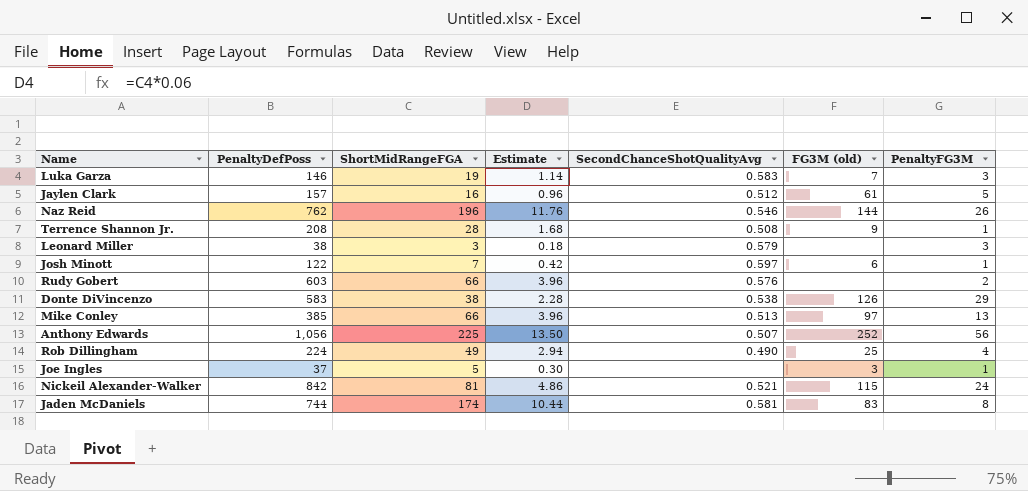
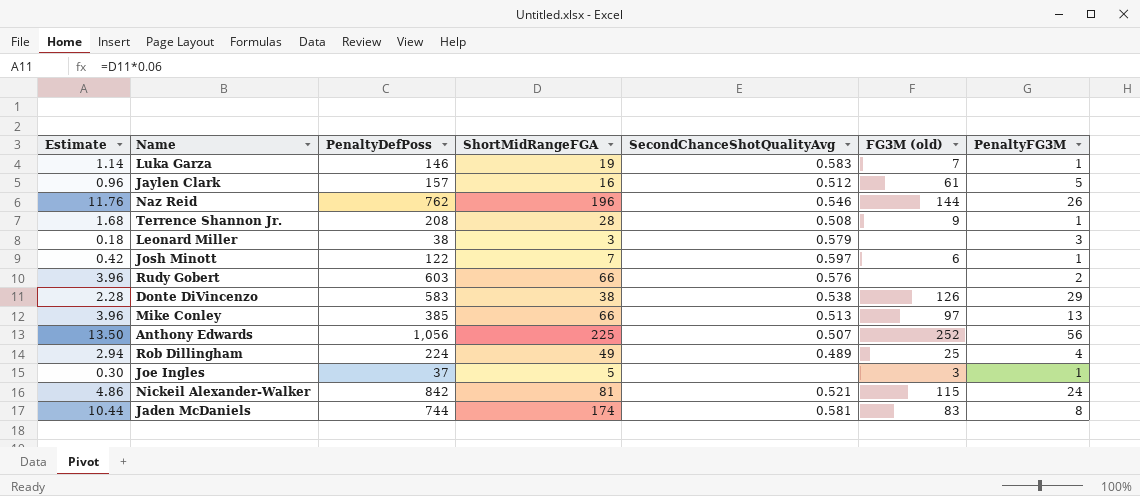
column Estimate | position: 4 -> 1
Luka Garza | PenaltyFG3M: 3 -> 1
Rob Dillingham | SecondChanceShotQualityAvg: 0.490 -> 0.489

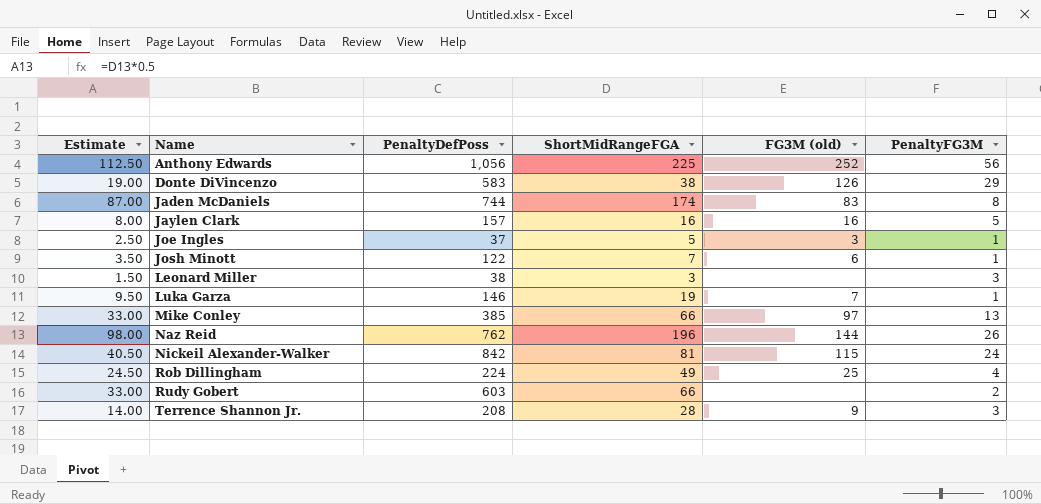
row order: none -> Name ascending
column SecondChanceShotQualityAvg | position: 5 -> none
column Estimate | formula: [ShortMidRangeFGA] * 0.06 -> [ShortMidRangeFGA] * 0.5
Jaylen Clark | FG3M (old): 61 -> 16
Terrence Shannon Jr. | PenaltyFG3M: 1 -> 3

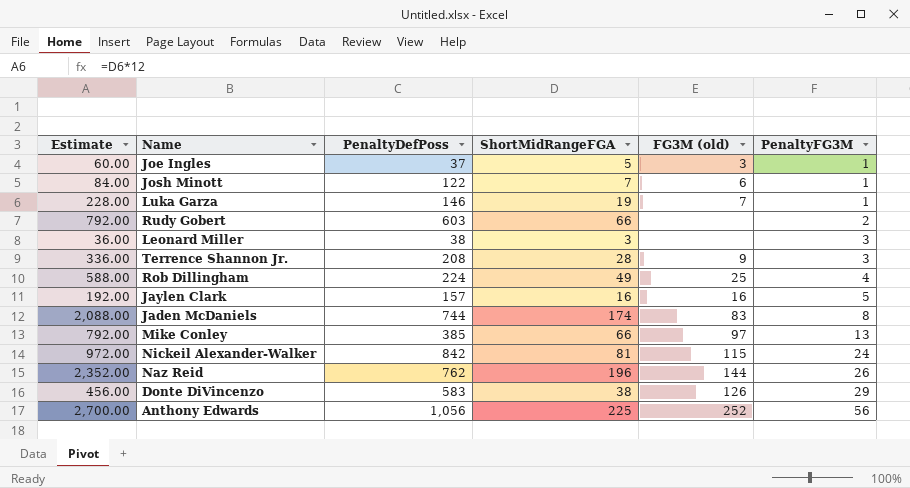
row order: Name ascending -> PenaltyFG3M ascending
column Estimate | formula: [ShortMidRangeFGA] * 0.5 -> [ShortMidRangeFGA] * 12

